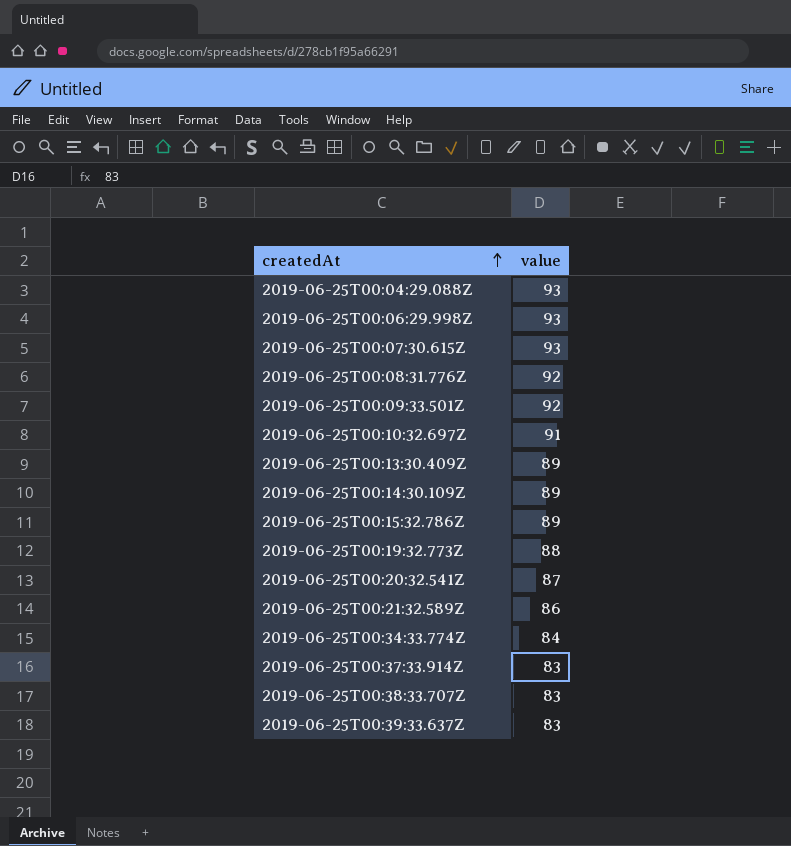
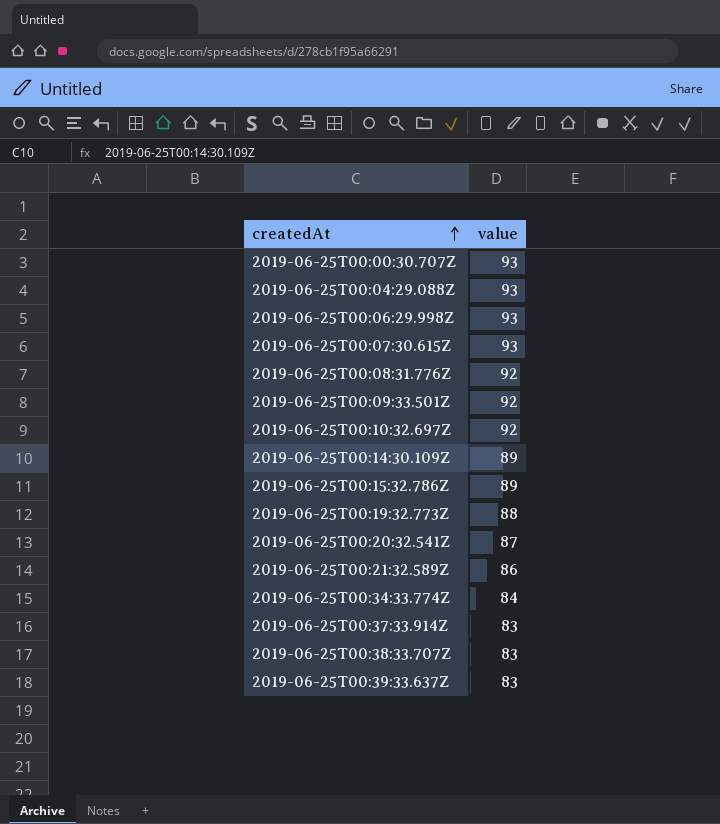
row 2019-06-25T00:13:30.409Z: 89 -> none
row 2019-06-25T00:00:30.707Z: none -> 93
2019-06-25T00:10:32.697Z | value: 91 -> 92

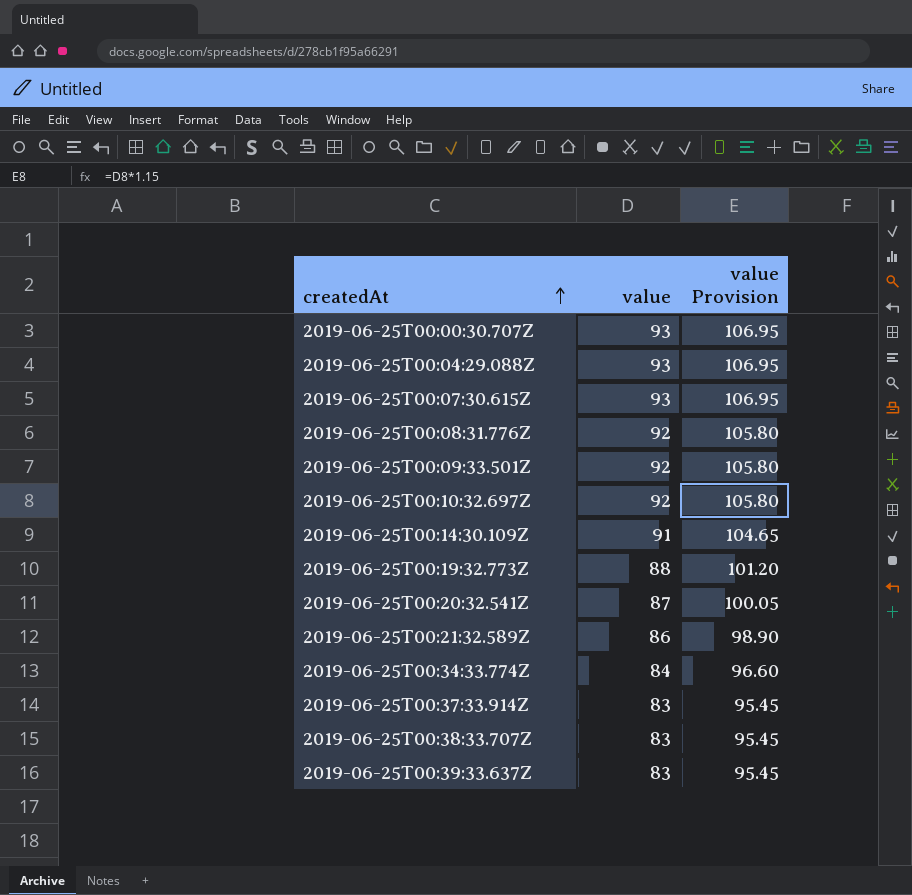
column value Provision | formula: none -> [value] * 1.15
row 2019-06-25T00:06:29.998Z: 93 -> none
row 2019-06-25T00:15:32.786Z: 89 -> none
2019-06-25T00:14:30.109Z | value: 89 -> 91

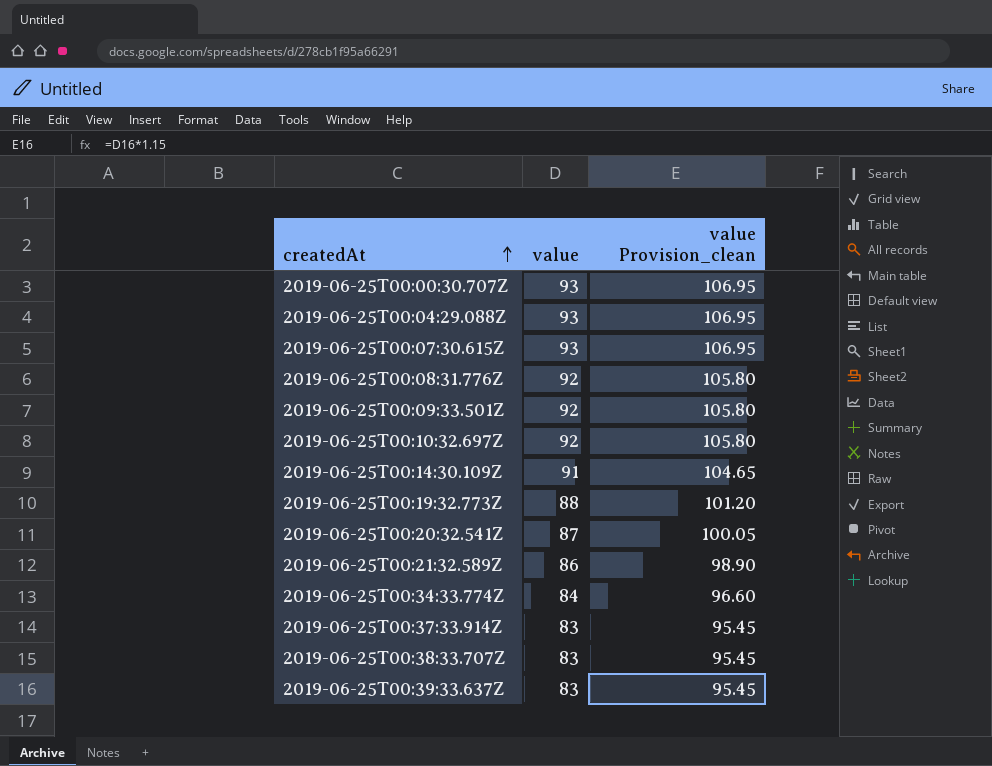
column name: value Provision -> value Provision_clean

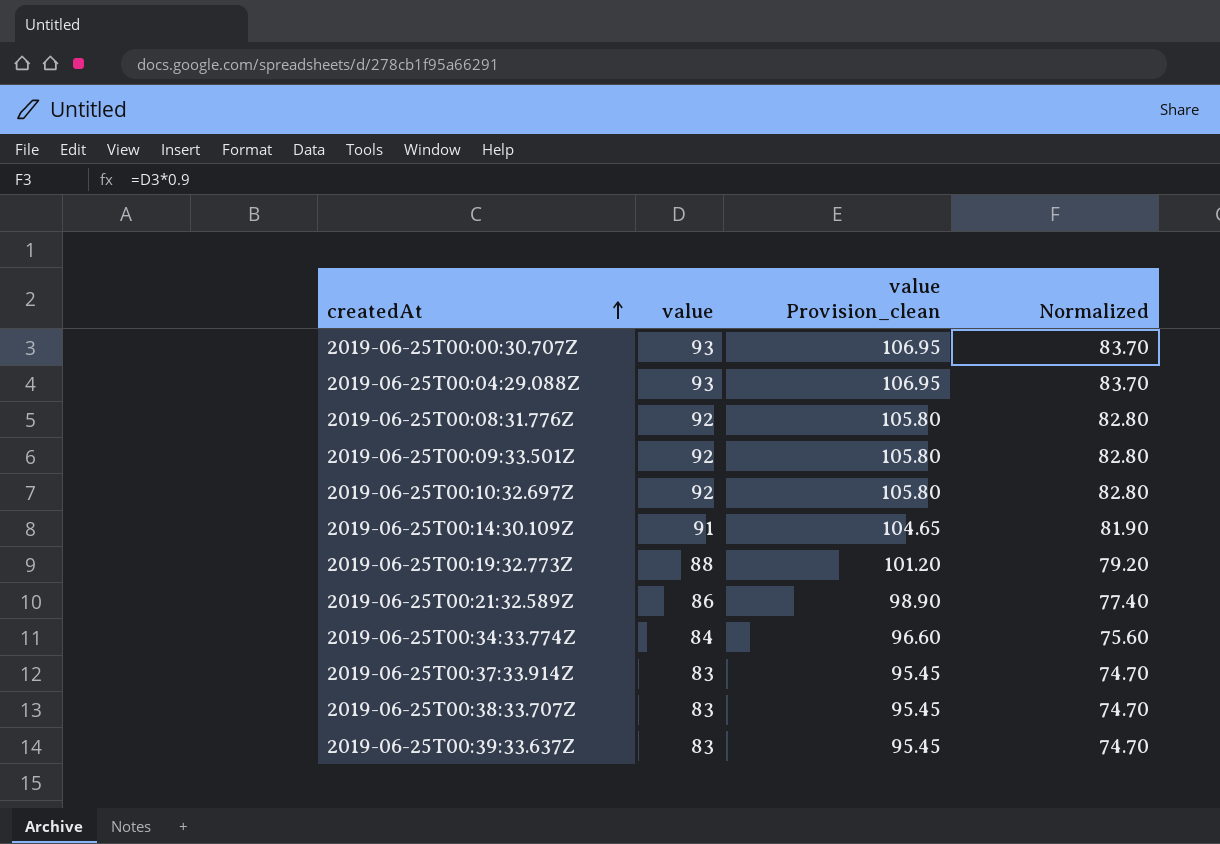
column Normalized | formula: none -> [value] * 0.9
row 2019-06-25T00:07:30.615Z: 93 | 106.95 -> none
row 2019-06-25T00:20:32.541Z: 87 | 100.05 -> none

